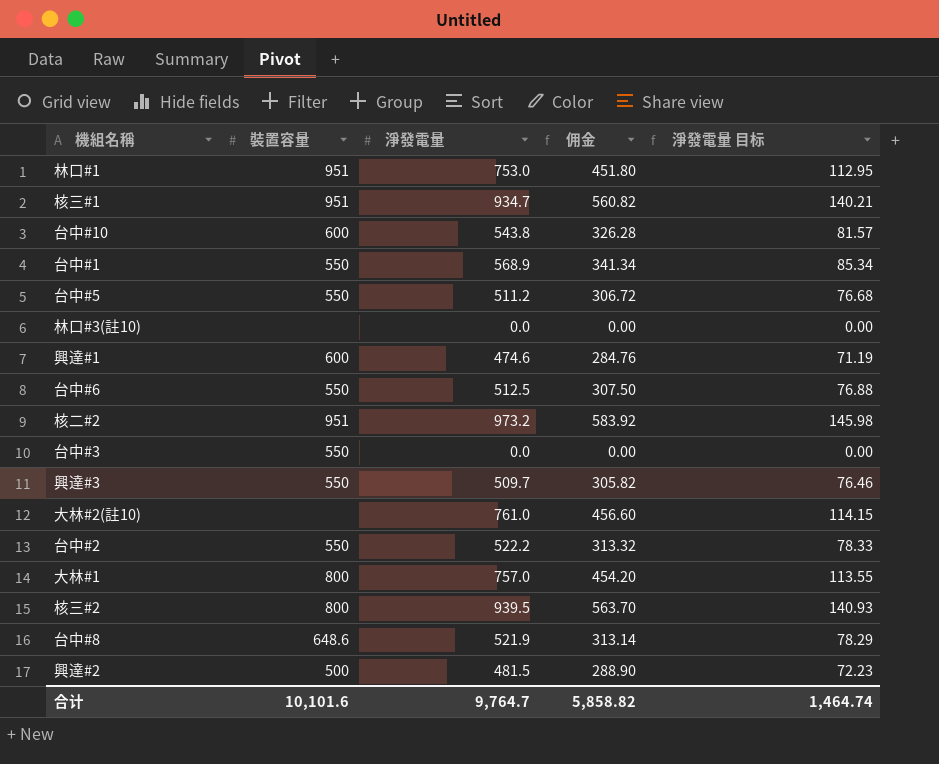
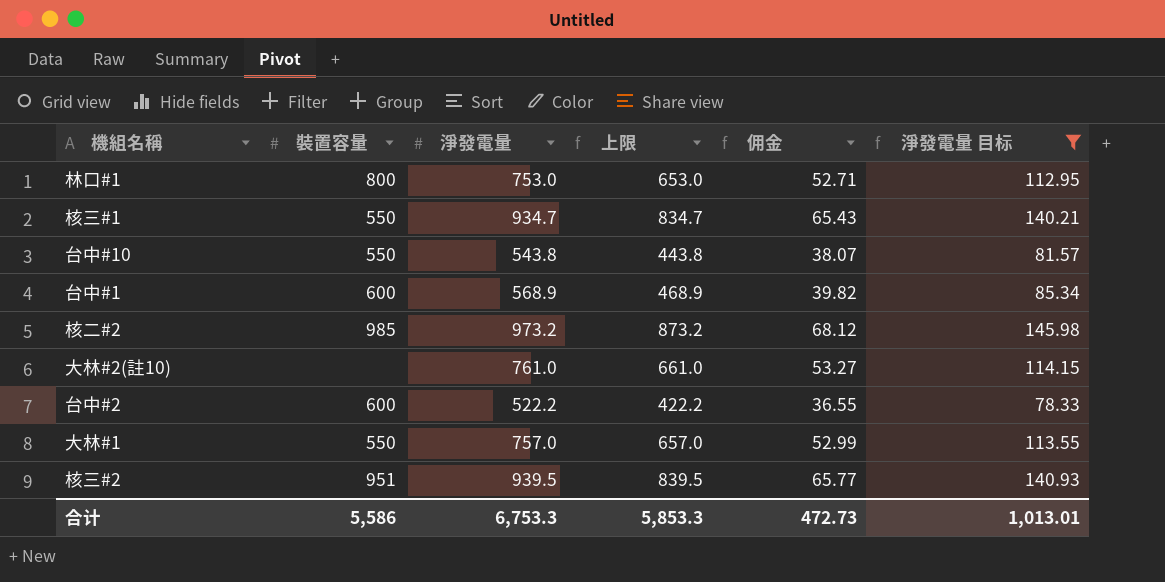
filter: none -> 淨發電量 目标 >= 78.33
column 上限 | formula: none -> [淨發電量] - 100
column 佣金 | formula: [淨發電量] * 0.6 -> [淨發電量] * 0.07
林口#1 | 裝置容量: 951 -> 800
核三#1 | 裝置容量: 951 -> 550
台中#10 | 裝置容量: 600 -> 550
台中#1 | 裝置容量: 550 -> 600
核二#2 | 裝置容量: 951 -> 985
台中#2 | 裝置容量: 550 -> 600
大林#1 | 裝置容量: 800 -> 550
核三#2 | 裝置容量: 800 -> 951
合计 | 裝置容量: 10,101.6 -> 5,586
合计 | 淨發電量: 9,764.7 -> 6,753.3
合计 | 佣金: 5,858.82 -> 472.73
合计 | 淨發電量 目标: 1,464.74 -> 1,013.01

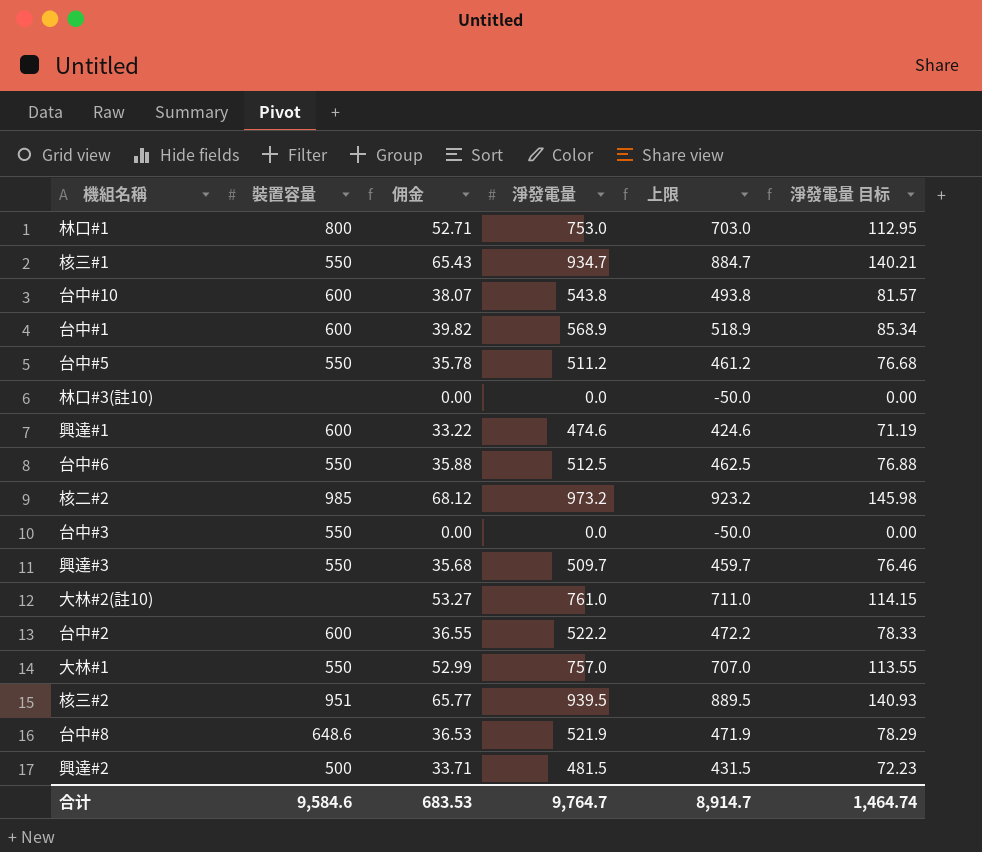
filter: 淨發電量 目标 >= 78.33 -> none
column 佣金 | position: 5 -> 3
column 上限 | formula: [淨發電量] - 100 -> [淨發電量] - 50
台中#10 | 裝置容量: 550 -> 600
合计 | 裝置容量: 5,586 -> 9,584.6
合计 | 佣金: 472.73 -> 683.53
合计 | 淨發電量: 6,753.3 -> 9,764.7
合计 | 上限: 5,853.3 -> 8,914.7
合计 | 淨發電量 目标: 1,013.01 -> 1,464.74

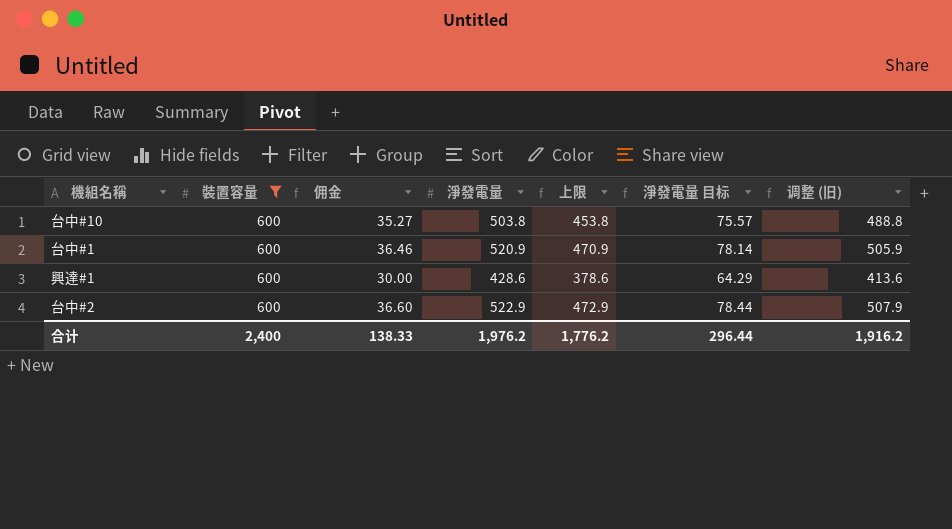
filter: none -> 裝置容量 = 600
column 调整 (旧) | formula: none -> [淨發電量] - 15
台中#10 | 佣金: 38.07 -> 35.27
台中#10 | 淨發電量: 543.8 -> 503.8
台中#10 | 上限: 493.8 -> 453.8
台中#10 | 淨發電量 目标: 81.57 -> 75.57
台中#1 | 佣金: 39.82 -> 36.46
台中#1 | 淨發電量: 568.9 -> 520.9
台中#1 | 上限: 518.9 -> 470.9
台中#1 | 淨發電量 目标: 85.34 -> 78.14
興達#1 | 佣金: 33.22 -> 30.00
興達#1 | 淨發電量: 474.6 -> 428.6
興達#1 | 上限: 424.6 -> 378.6
興達#1 | 淨發電量 目标: 71.19 -> 64.29
台中#2 | 佣金: 36.55 -> 36.60
台中#2 | 淨發電量: 522.2 -> 522.9
台中#2 | 上限: 472.2 -> 472.9
台中#2 | 淨發電量 目标: 78.33 -> 78.44
合计 | 裝置容量: 9,584.6 -> 2,400
合计 | 佣金: 683.53 -> 138.33
合计 | 淨發電量: 9,764.7 -> 1,976.2
合计 | 上限: 8,914.7 -> 1,776.2
合计 | 淨發電量 目标: 1,464.74 -> 296.44

